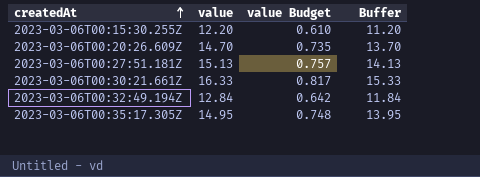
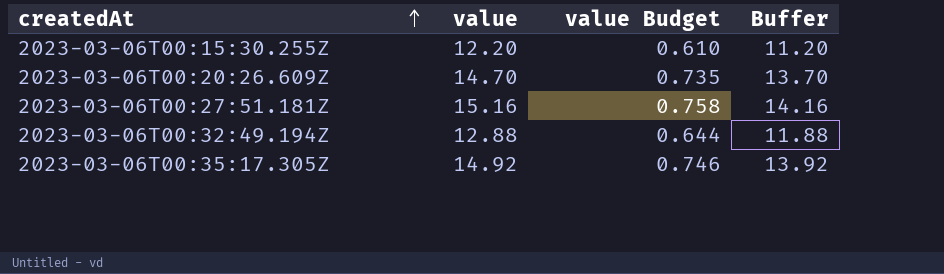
row 2023-03-06T00:30:21.661Z: 16.33 | 0.817 | 15.33 -> none
2023-03-06T00:27:51.181Z | value: 15.13 -> 15.16
2023-03-06T00:27:51.181Z | value Budget: 0.757 -> 0.758
2023-03-06T00:27:51.181Z | Buffer: 14.13 -> 14.16
2023-03-06T00:32:49.194Z | value: 12.84 -> 12.88
2023-03-06T00:32:49.194Z | value Budget: 0.642 -> 0.644
2023-03-06T00:32:49.194Z | Buffer: 11.84 -> 11.88
2023-03-06T00:35:17.305Z | value: 14.95 -> 14.92
2023-03-06T00:35:17.305Z | value Budget: 0.748 -> 0.746
2023-03-06T00:35:17.305Z | Buffer: 13.95 -> 13.92

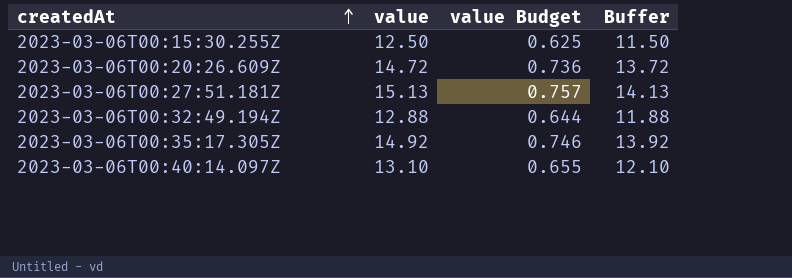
2023-03-06T00:15:30.255Z | value: 12.20 -> 12.50
2023-03-06T00:15:30.255Z | value Budget: 0.610 -> 0.625
2023-03-06T00:15:30.255Z | Buffer: 11.20 -> 11.50
2023-03-06T00:20:26.609Z | value: 14.70 -> 14.72
2023-03-06T00:20:26.609Z | value Budget: 0.735 -> 0.736
2023-03-06T00:20:26.609Z | Buffer: 13.70 -> 13.72
2023-03-06T00:27:51.181Z | value: 15.16 -> 15.13
2023-03-06T00:27:51.181Z | value Budget: 0.758 -> 0.757
2023-03-06T00:27:51.181Z | Buffer: 14.16 -> 14.13
row 2023-03-06T00:40:14.097Z: none -> 13.10 | 0.655 | 12.10

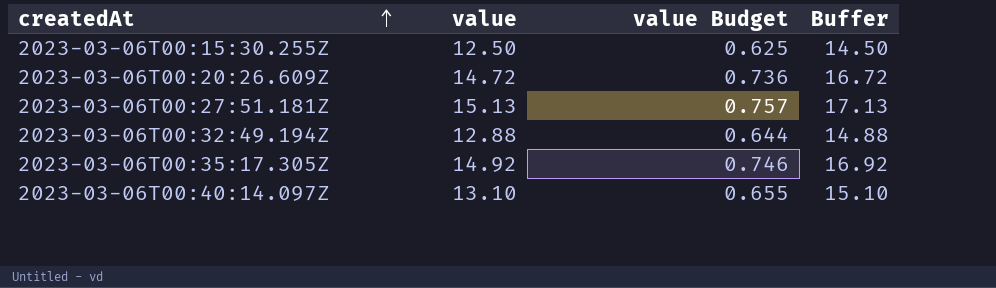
column Buffer | formula: [value] - 1 -> [value] + 2

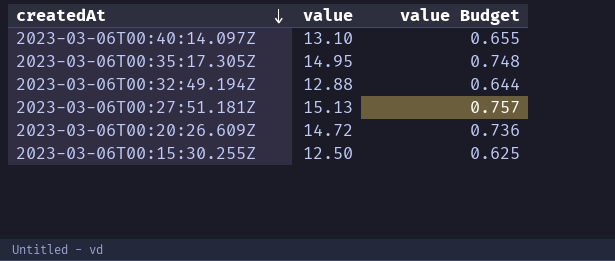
row order: createdAt ascending -> createdAt descending
column Buffer | formula: [value] + 2 -> none
2023-03-06T00:35:17.305Z | value: 14.92 -> 14.95
2023-03-06T00:35:17.305Z | value Budget: 0.746 -> 0.748

